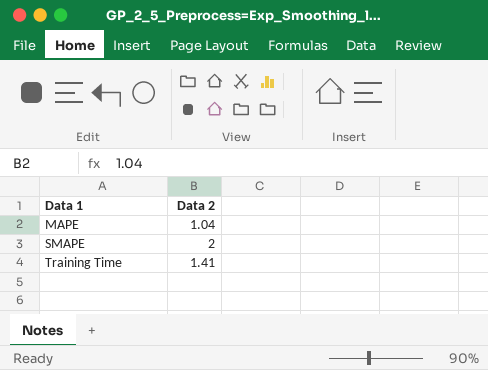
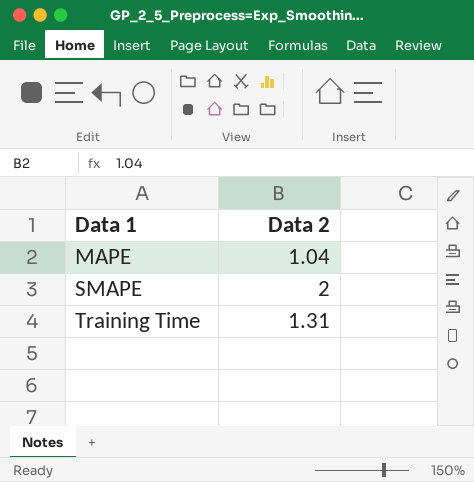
Training Time | Data 2: 1.41 -> 1.31

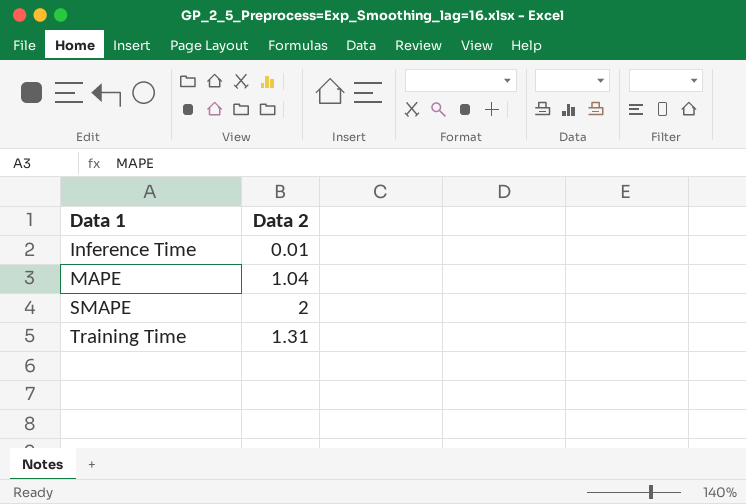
row Inference Time: none -> 0.01

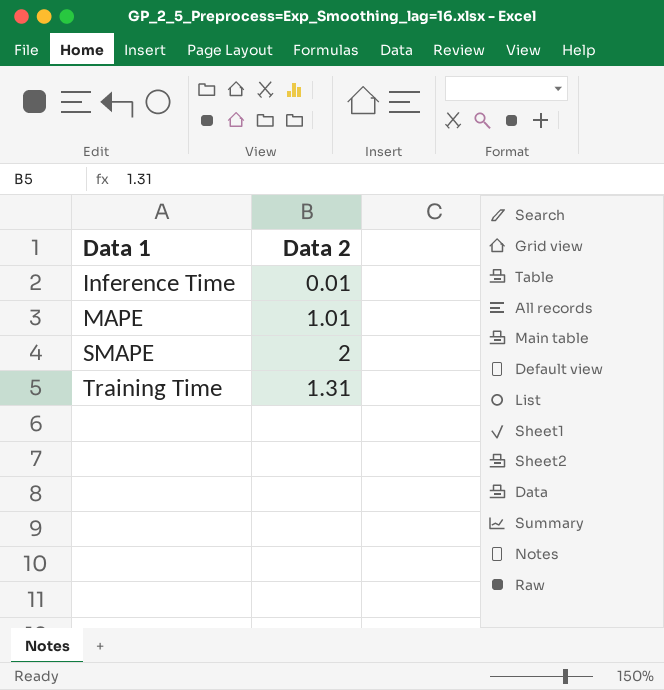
MAPE | Data 2: 1.04 -> 1.01

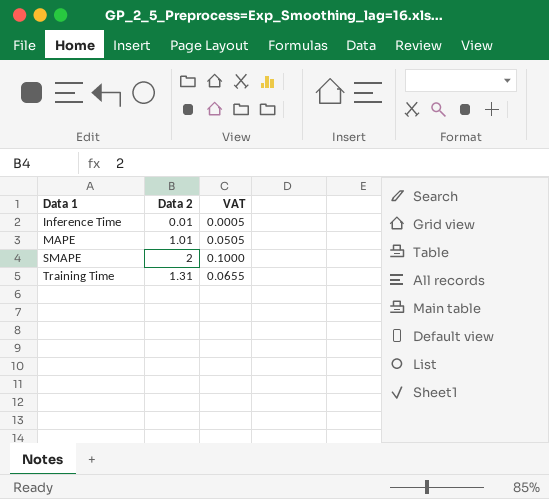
column VAT | formula: none -> [Data 2] * 0.05

